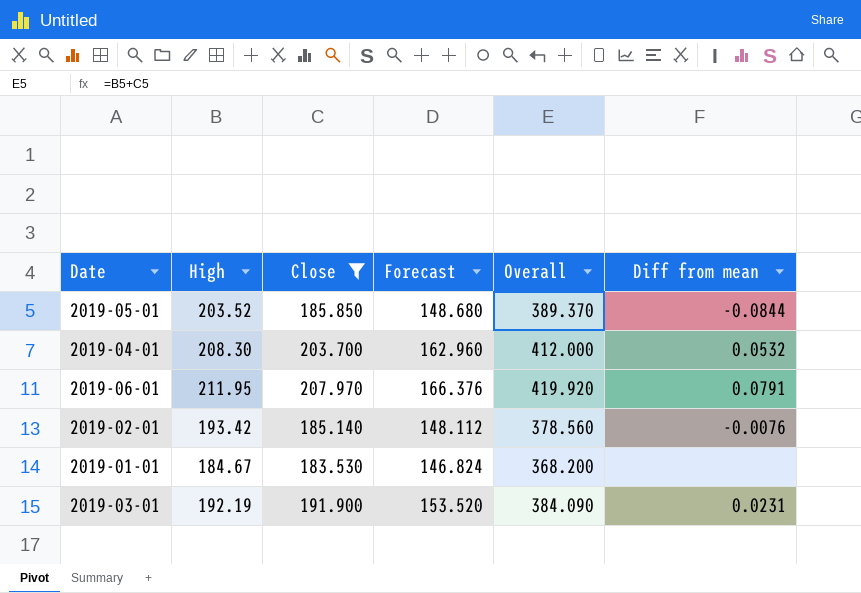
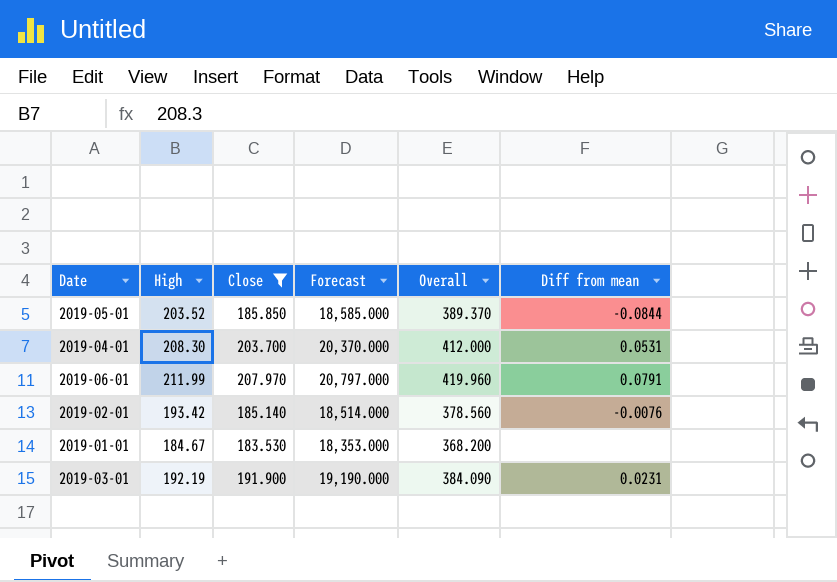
column Forecast | formula: [Close] * 0.8 -> [Close] * 100
2019-04-01 | Diff from mean: 0.0532 -> 0.0531
2019-06-01 | High: 211.95 -> 211.99
2019-06-01 | Overall: 419.920 -> 419.960

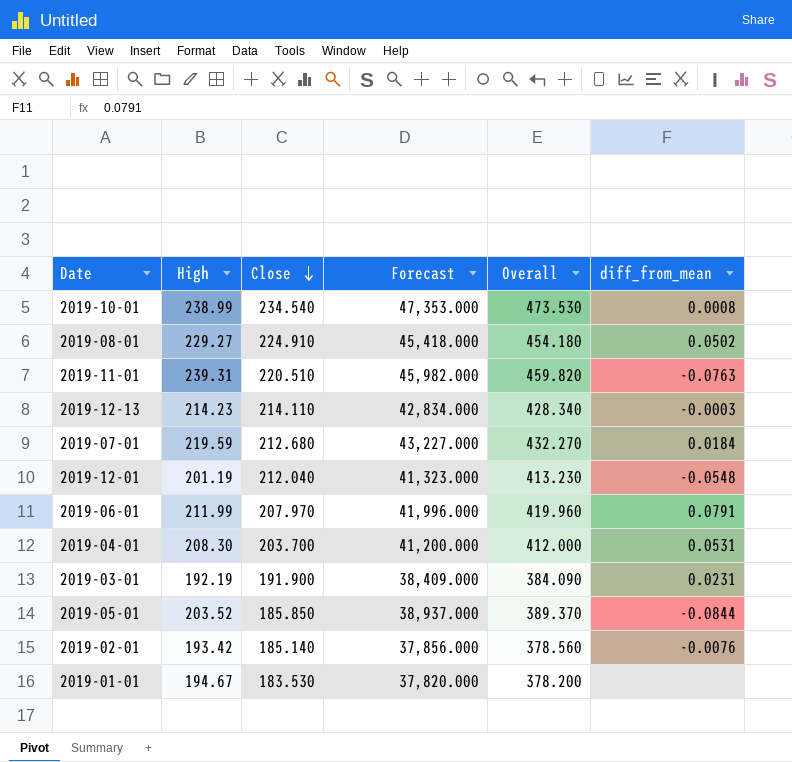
filter: Close <= 207.970 -> none
row order: none -> Close descending
column Forecast | formula: [Close] * 100 -> [Overall] * 100
column name: Diff from mean -> diff_from_mean
2019-01-01 | High: 184.67 -> 194.67
2019-01-01 | Overall: 368.200 -> 378.200

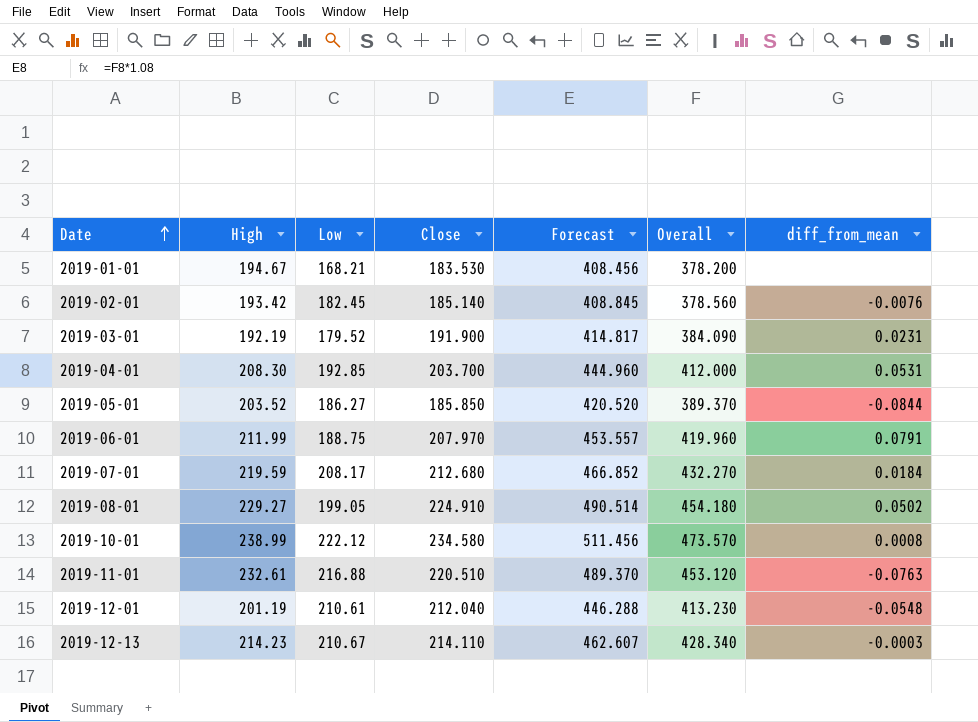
row order: Close descending -> Date ascending
column Low | position: none -> 3
column Forecast | formula: [Overall] * 100 -> [Overall] * 1.08
2019-10-01 | Close: 234.540 -> 234.580
2019-10-01 | Overall: 473.530 -> 473.570
2019-11-01 | High: 239.31 -> 232.61
2019-11-01 | Overall: 459.820 -> 453.120

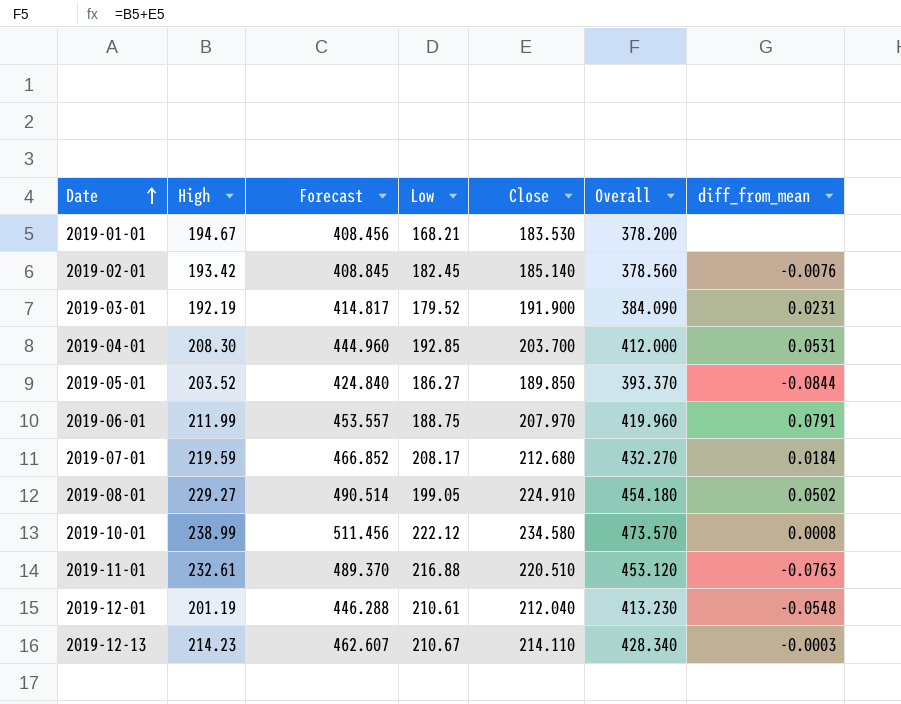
column Forecast | position: 5 -> 3
2019-05-01 | Forecast: 420.520 -> 424.840
2019-05-01 | Close: 185.850 -> 189.850
2019-05-01 | Overall: 389.370 -> 393.370

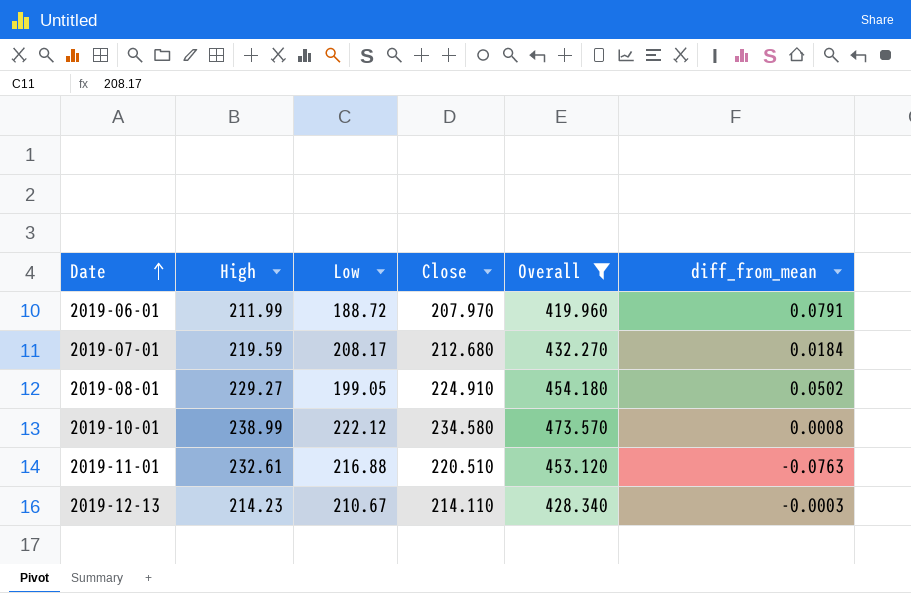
filter: none -> Overall >= 419.960
column Forecast | formula: [Overall] * 1.08 -> none
2019-06-01 | Low: 188.75 -> 188.72

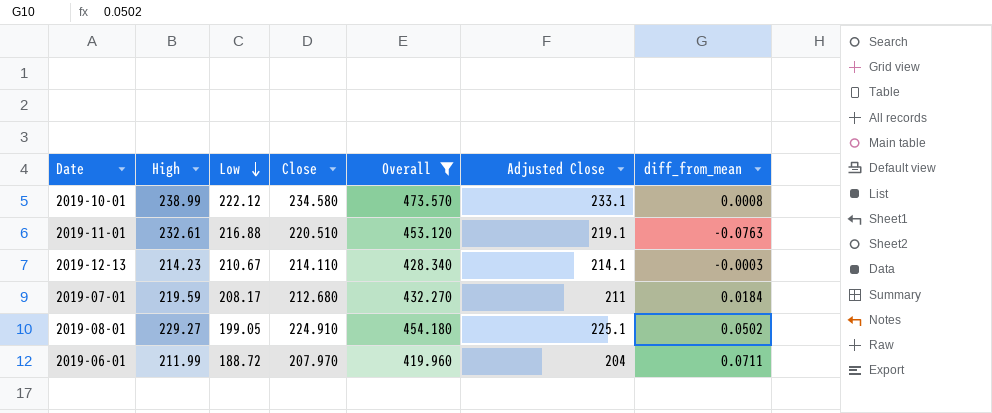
row order: Date ascending -> Low descending
column Adjusted Close | position: none -> 6
2019-06-01 | diff_from_mean: 0.0791 -> 0.0711

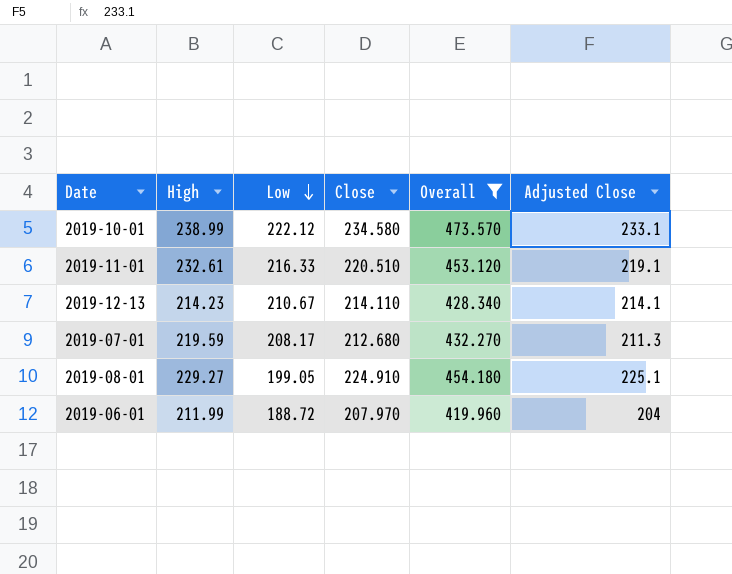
column diff_from_mean | position: 7 -> none
2019-11-01 | Low: 216.88 -> 216.33
2019-07-01 | Adjusted Close: 211 -> 211.3

